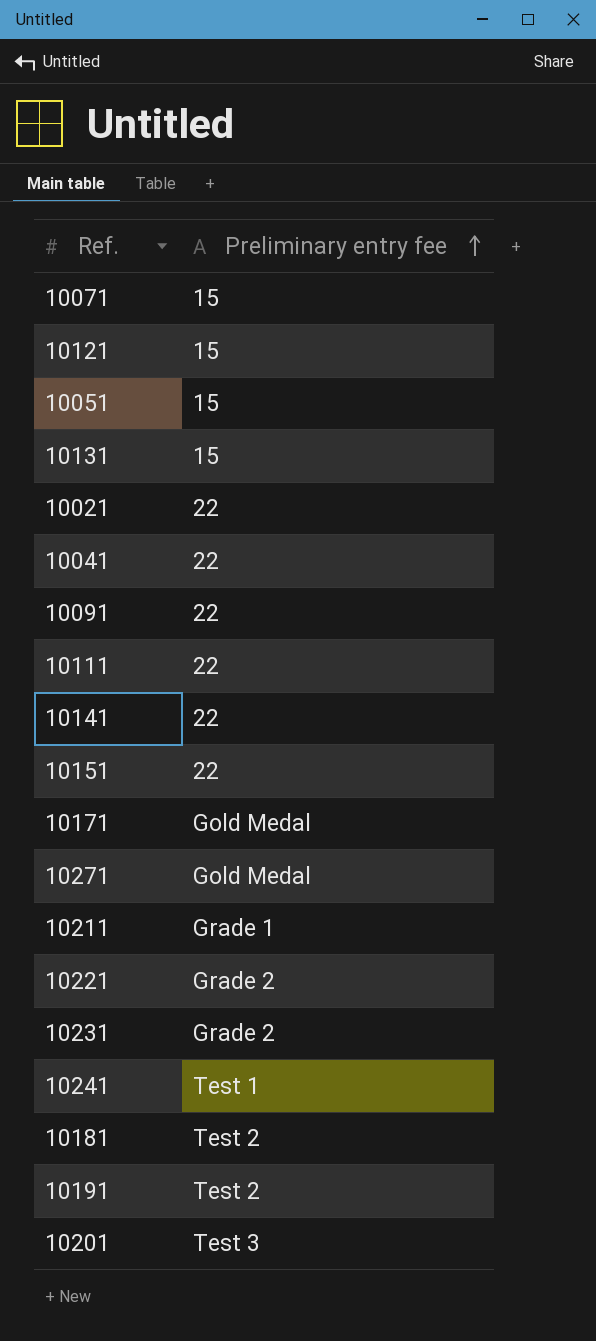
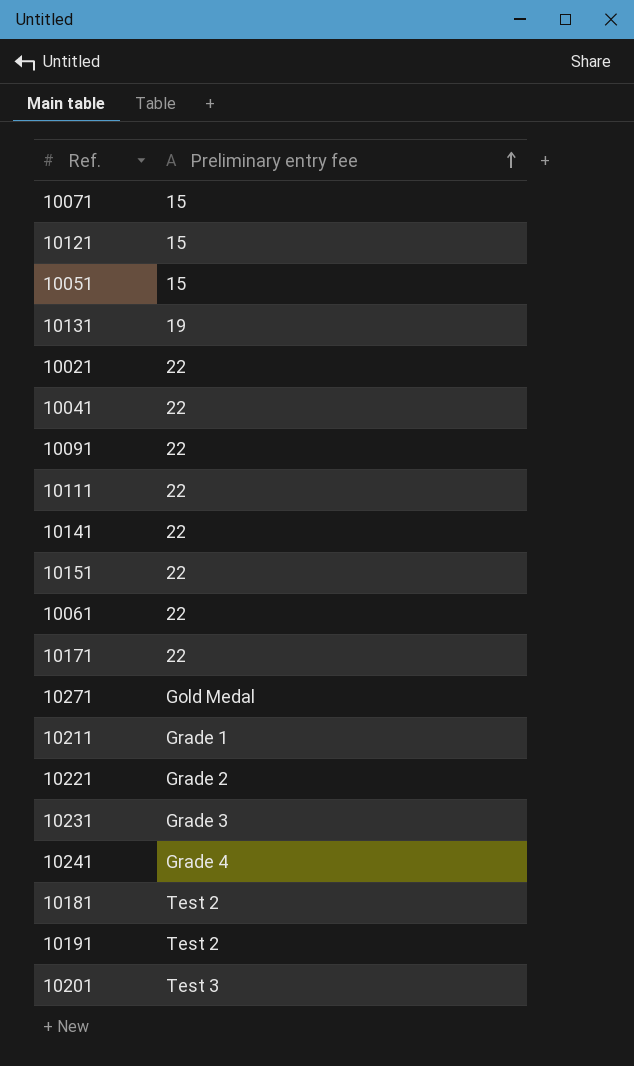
10131 | Preliminary entry fee: 15 -> 19
row 10061: none -> 22
10171 | Preliminary entry fee: Gold Medal -> 22
10231 | Preliminary entry fee: Grade 2 -> Grade 3
10241 | Preliminary entry fee: Test 1 -> Grade 4

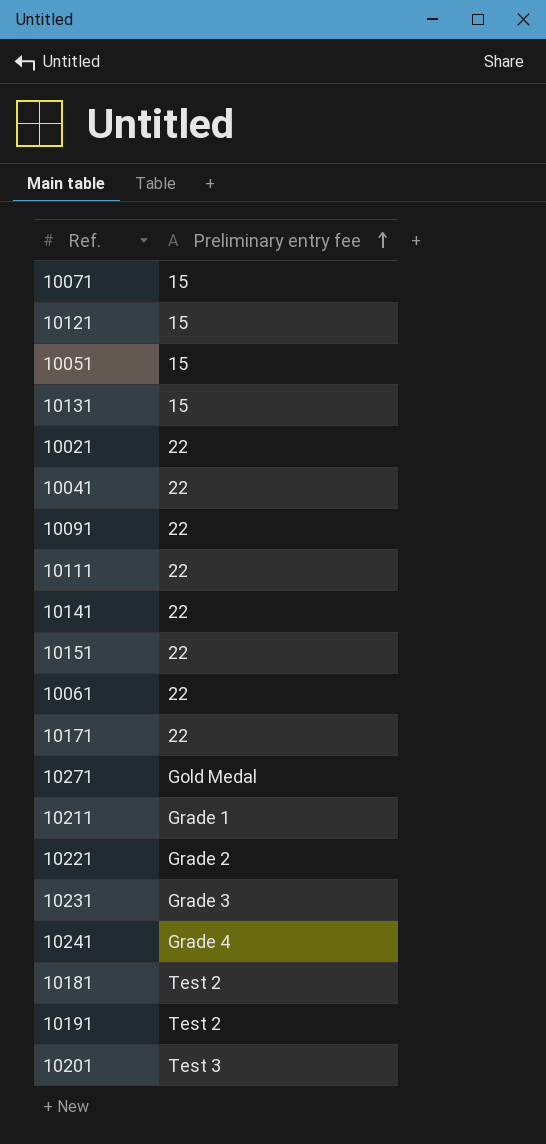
10131 | Preliminary entry fee: 19 -> 15

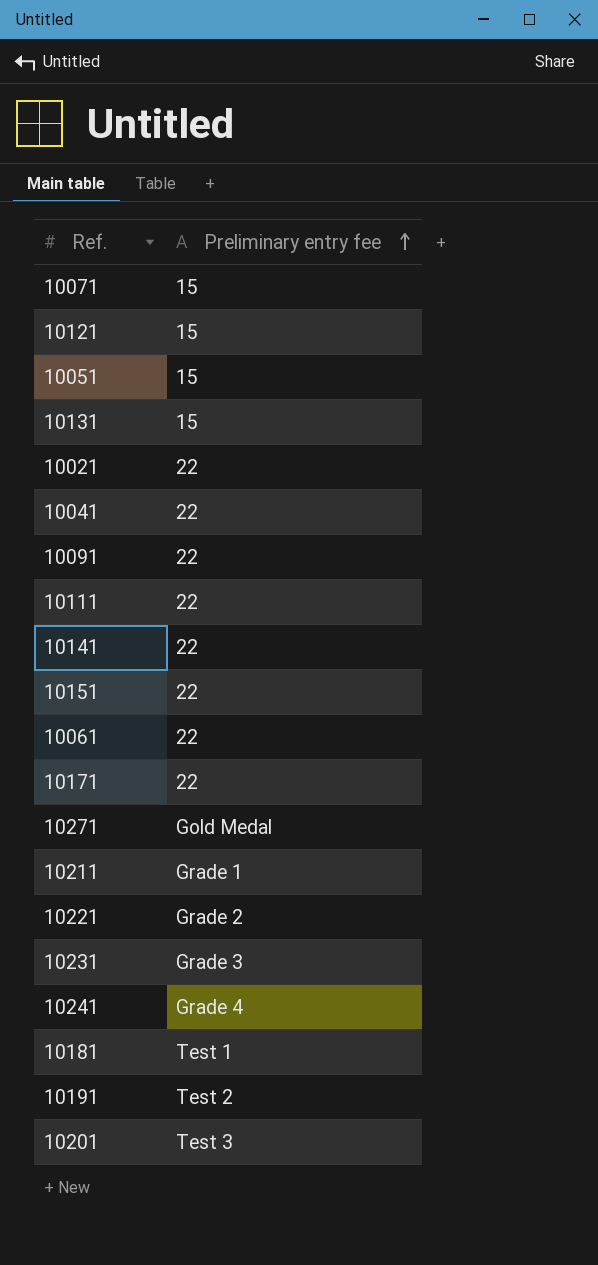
10181 | Preliminary entry fee: Test 2 -> Test 1

